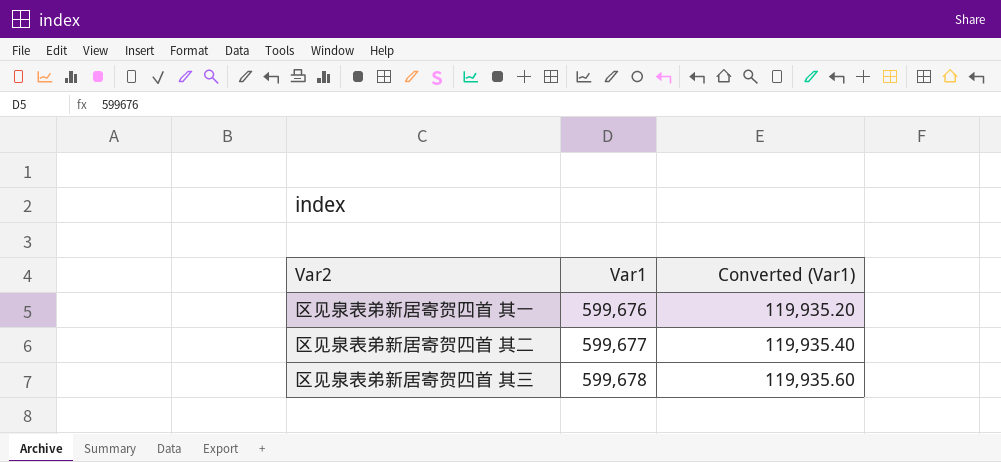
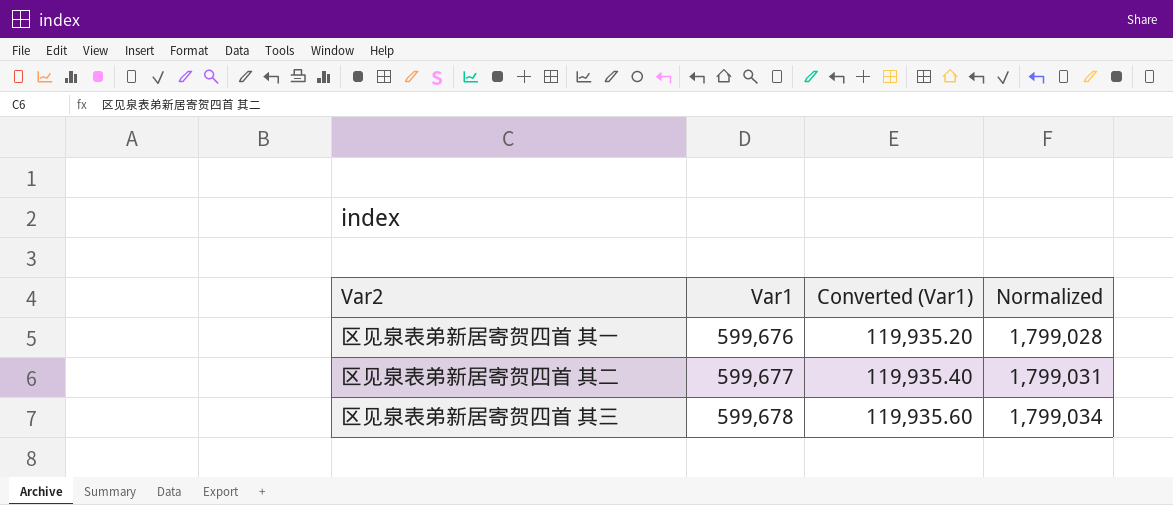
column Normalized | formula: none -> [Var1] * 3

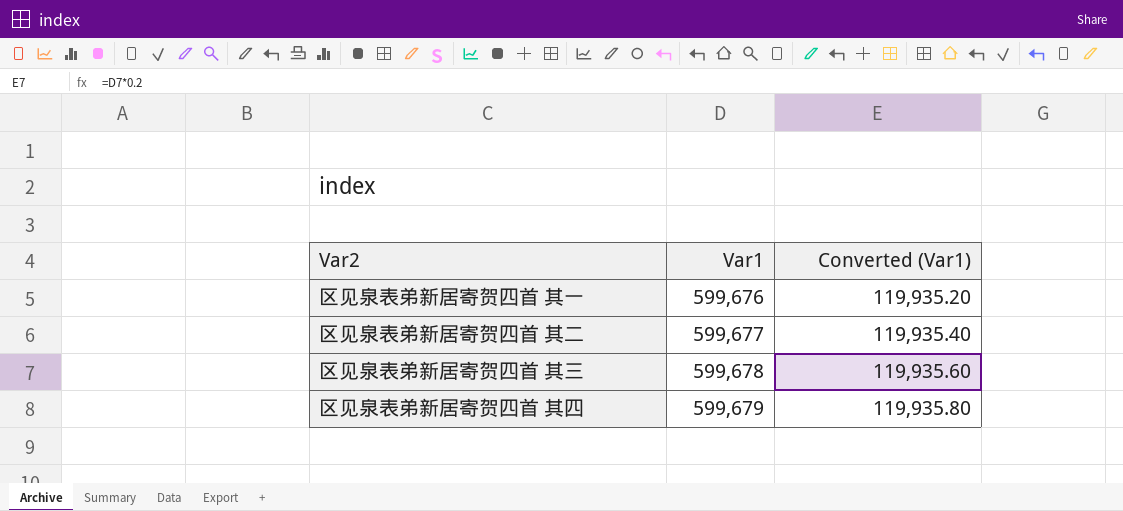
column Normalized | formula: [Var1] * 3 -> none
row 区见泉表弟新居寄贺四首 其四: none -> 599,679 | 119,935.80

